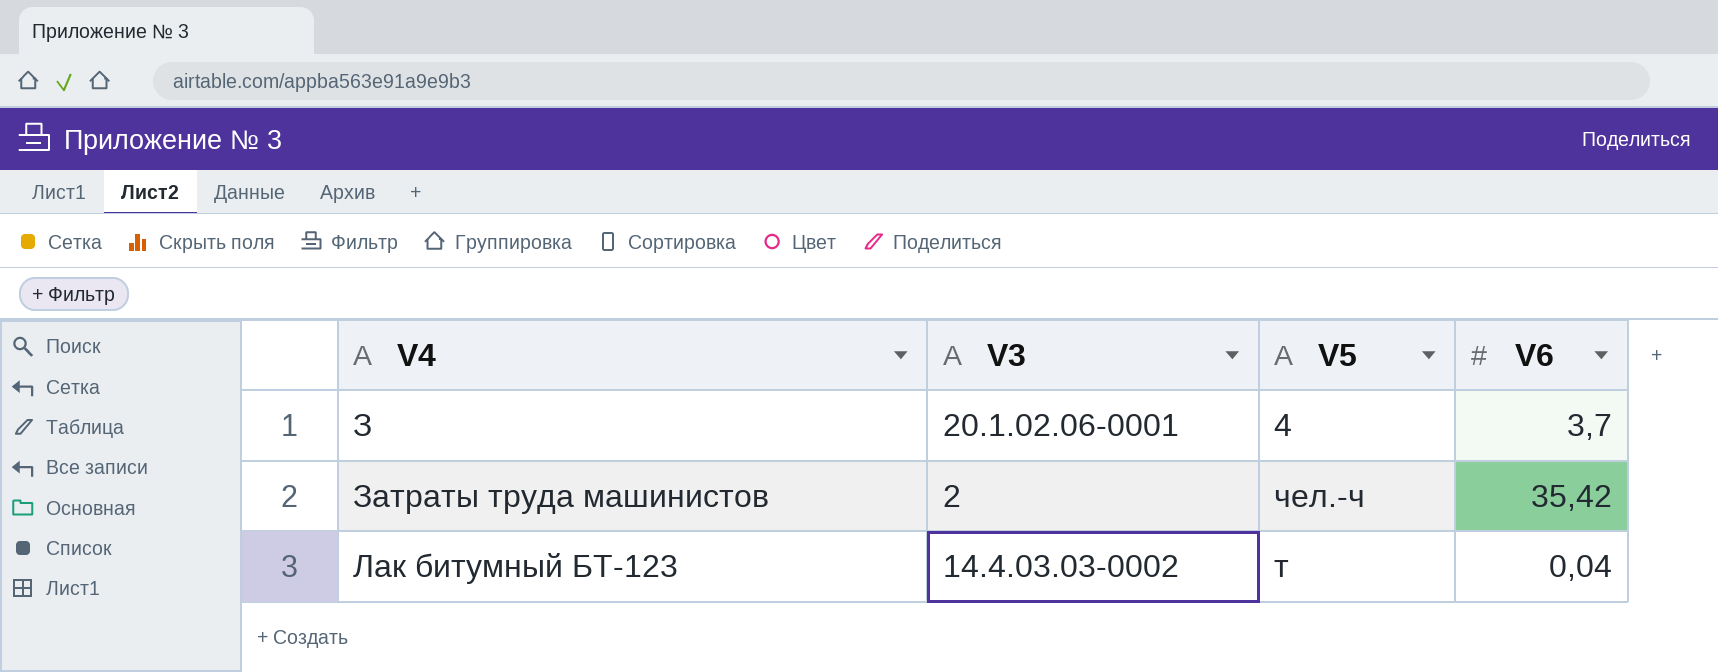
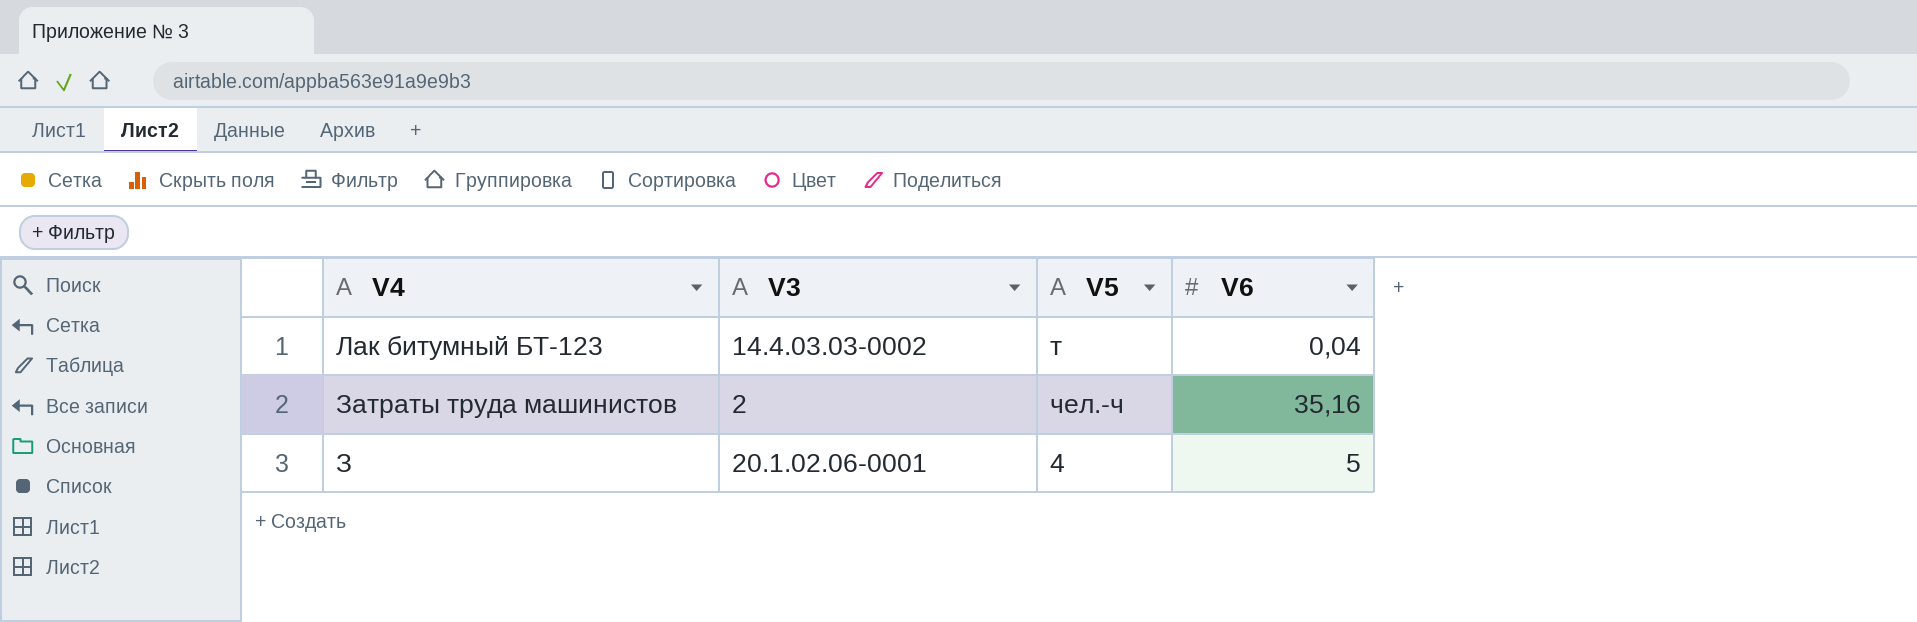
row order: V4 ascending -> V4 descending
Затраты труда машинистов | V6: 35,42 -> 35,16
З | V6: 3,7 -> 5

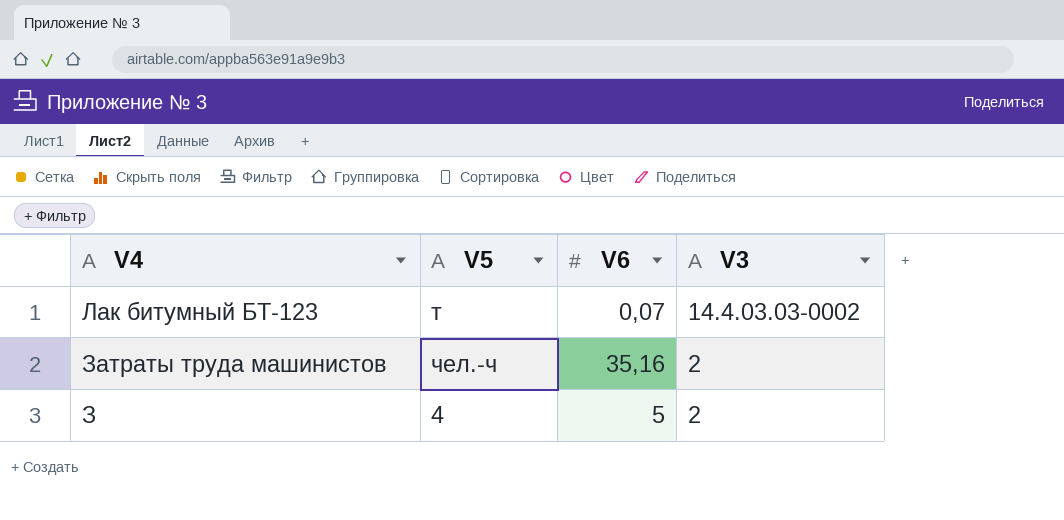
column V3 | position: 2 -> 4
Лак битумный БТ-123 | V6: 0,04 -> 0,07
З | V3: 20.1.02.06-0001 -> 2

